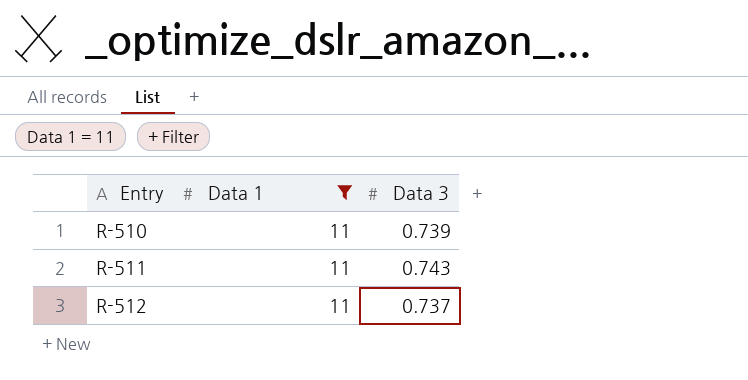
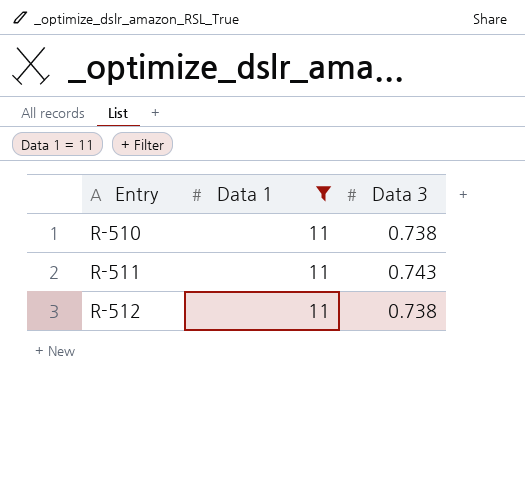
R-510 | Data 3: 0.739 -> 0.738
R-512 | Data 3: 0.737 -> 0.738

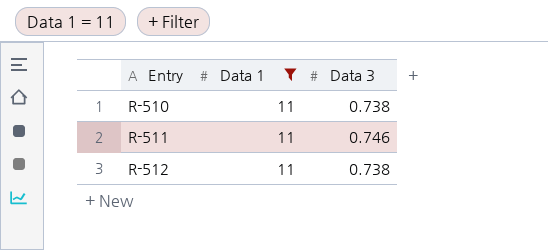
R-511 | Data 3: 0.743 -> 0.746

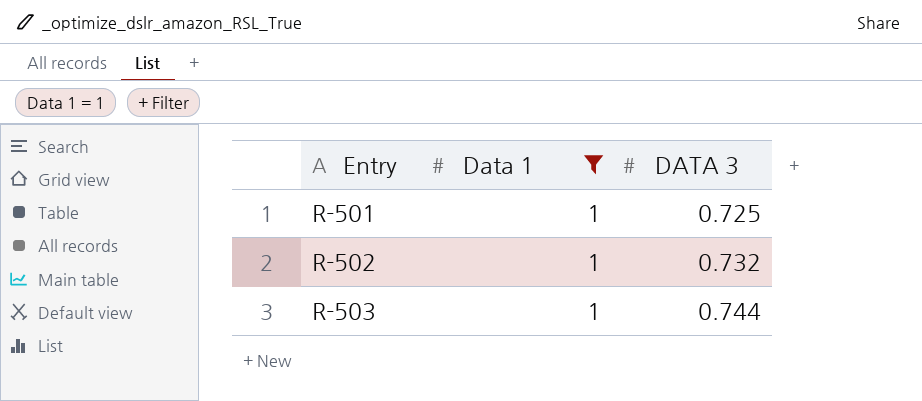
filter: Data 1 = 11 -> Data 1 = 1
column name: Data 3 -> DATA 3

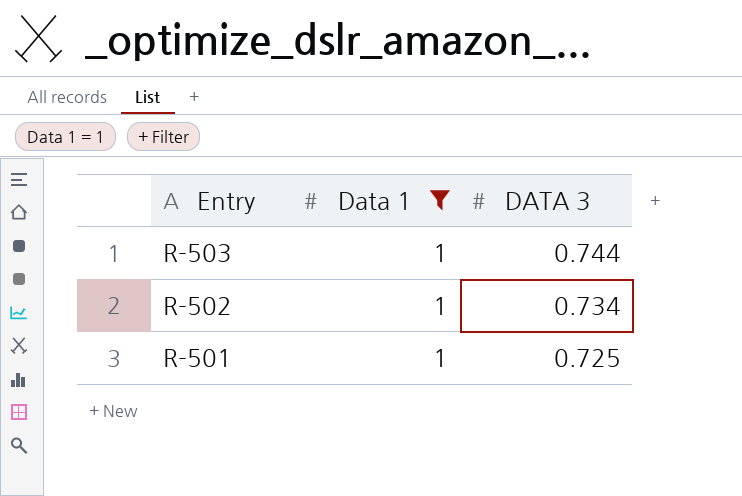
row order: Entry ascending -> Entry descending
R-502 | DATA 3: 0.732 -> 0.734

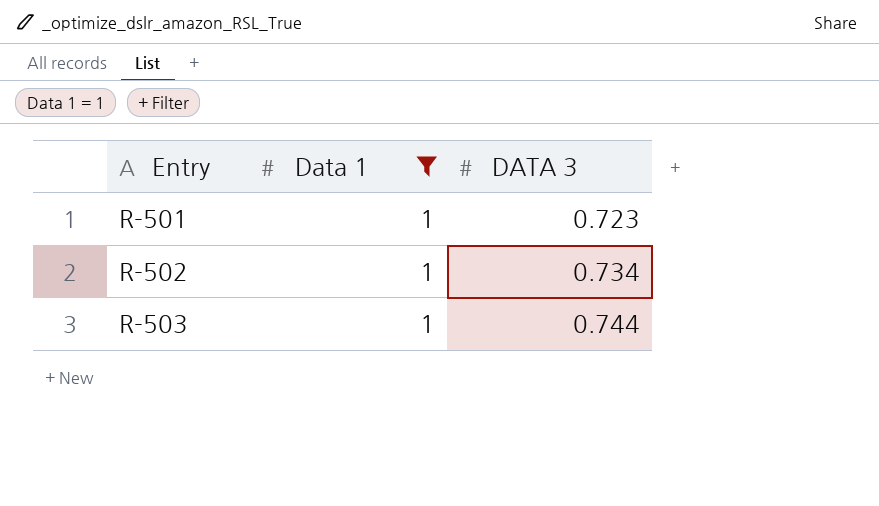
row order: Entry descending -> Entry ascending
R-501 | DATA 3: 0.725 -> 0.723

